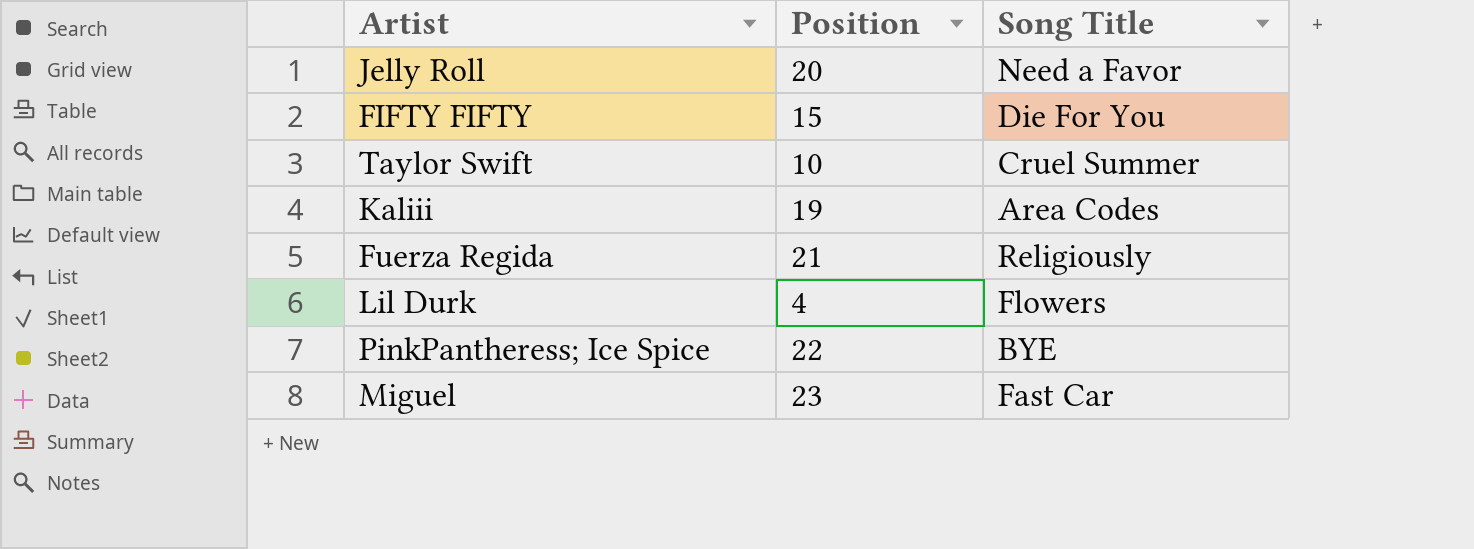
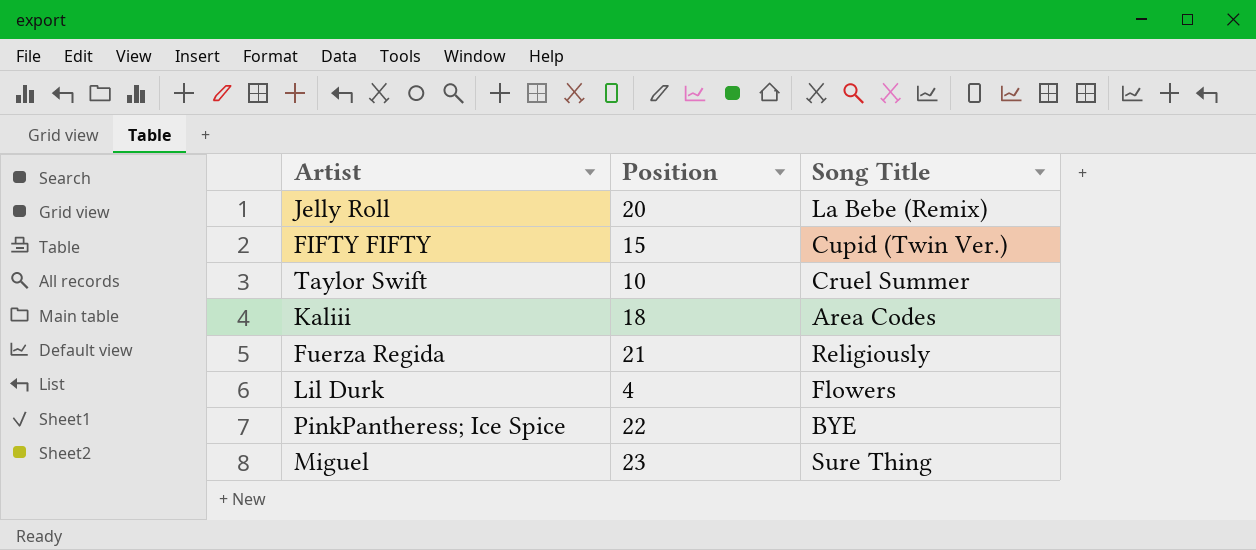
Jelly Roll | Song Title: Need a Favor -> La Bebe (Remix)
FIFTY FIFTY | Song Title: Die For You -> Cupid (Twin Ver.)
Kaliii | Position: 19 -> 18
Miguel | Song Title: Fast Car -> Sure Thing

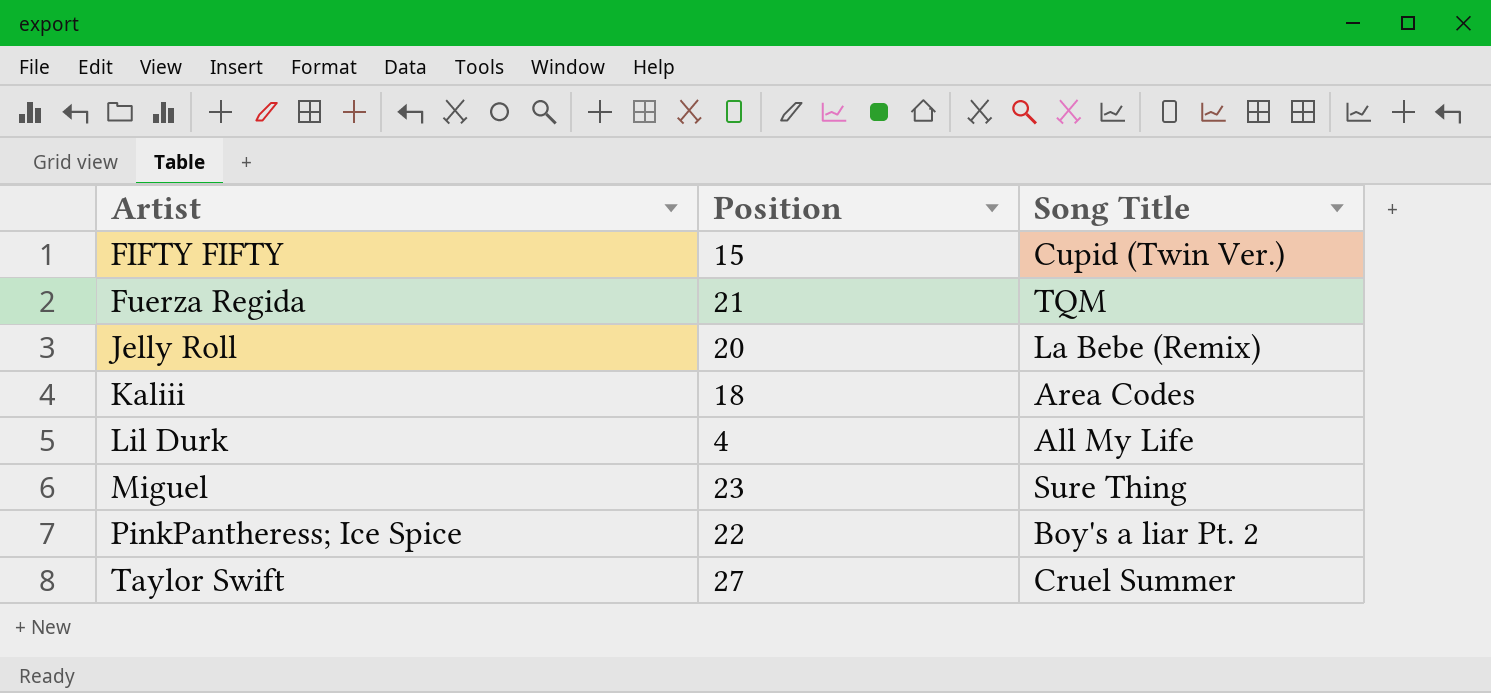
row order: none -> Artist ascending
Fuerza Regida | Song Title: Religiously -> TQM
Lil Durk | Song Title: Flowers -> All My Life
PinkPantheress; Ice Spice | Song Title: BYE -> Boy's a liar Pt. 2
Taylor Swift | Position: 10 -> 27

